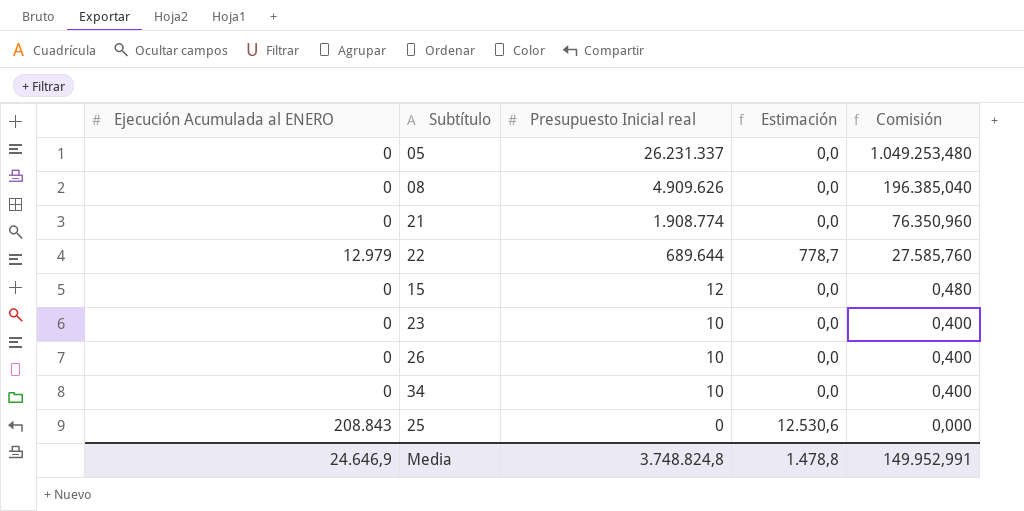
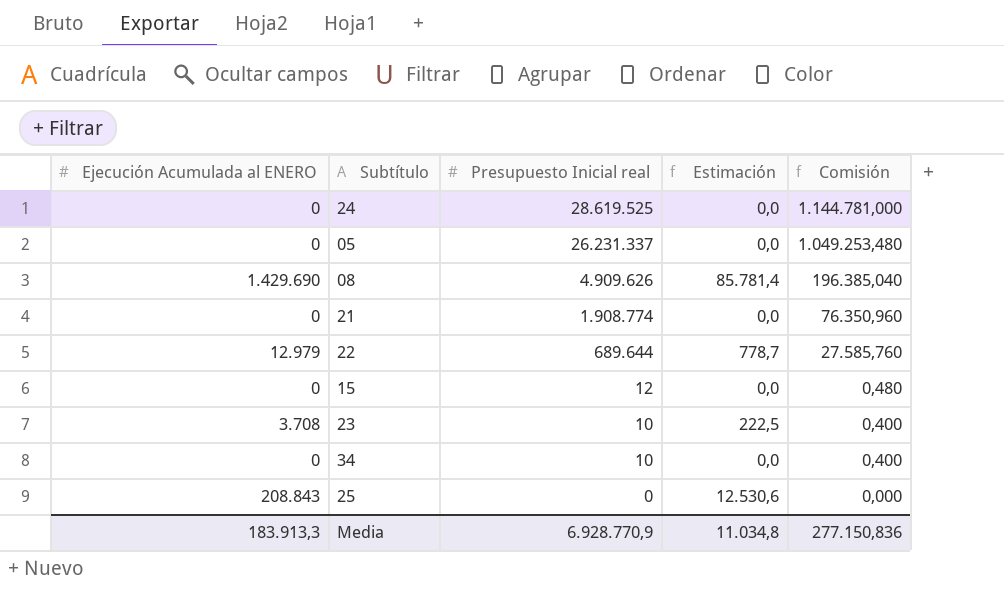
row 26: 0 | 10 | 0,0 | 0,400 -> none
row 24: none -> 0 | 28.619.525 | 0,0 | 1.144.781,000
08 | Ejecución Acumulada al ENERO: 0 -> 1.429.690
08 | Estimación: 0,0 -> 85.781,4
23 | Ejecución Acumulada al ENERO: 0 -> 3.708
23 | Estimación: 0,0 -> 222,5
Media | Ejecución Acumulada al ENERO: 24.646,9 -> 183.913,3
Media | Presupuesto Inicial real: 3.748.824,8 -> 6.928.770,9
Media | Estimación: 1.478,8 -> 11.034,8
Media | Comisión: 149.952,991 -> 277.150,836

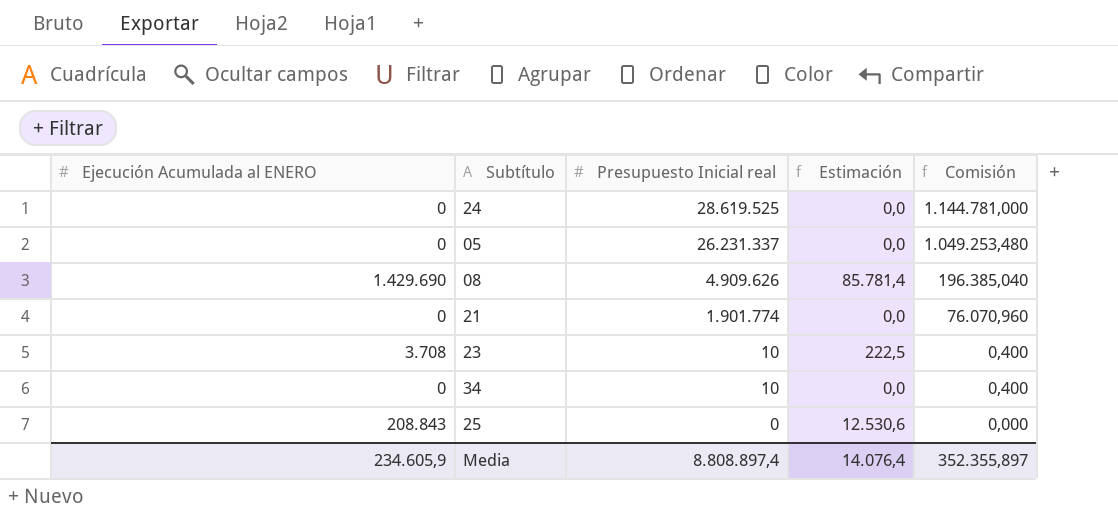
row 22: 12.979 | 689.644 | 778,7 | 27.585,760 -> none
row 15: 0 | 12 | 0,0 | 0,480 -> none
21 | Presupuesto Inicial real: 1.908.774 -> 1.901.774
21 | Comisión: 76.350,960 -> 76.070,960
Media | Ejecución Acumulada al ENERO: 183.913,3 -> 234.605,9
Media | Presupuesto Inicial real: 6.928.770,9 -> 8.808.897,4
Media | Estimación: 11.034,8 -> 14.076,4
Media | Comisión: 277.150,836 -> 352.355,897

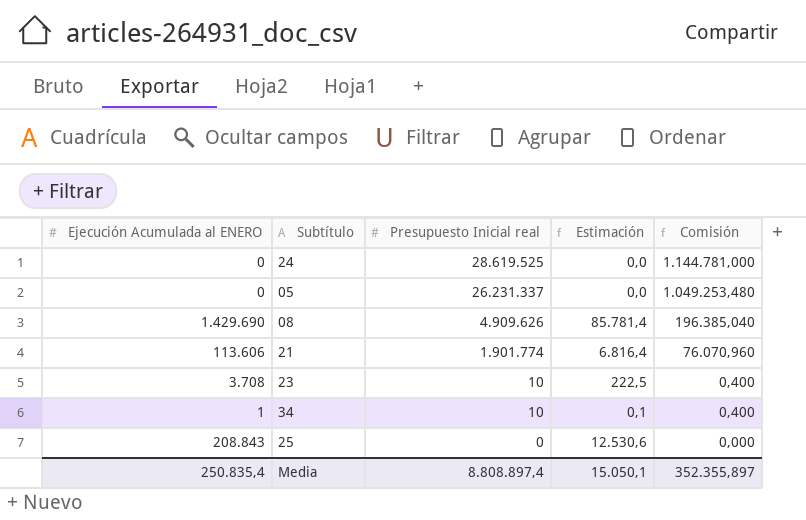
21 | Ejecución Acumulada al ENERO: 0 -> 113.606
21 | Estimación: 0,0 -> 6.816,4
34 | Ejecución Acumulada al ENERO: 0 -> 1
34 | Estimación: 0,0 -> 0,1
Media | Ejecución Acumulada al ENERO: 234.605,9 -> 250.835,4
Media | Estimación: 14.076,4 -> 15.050,1

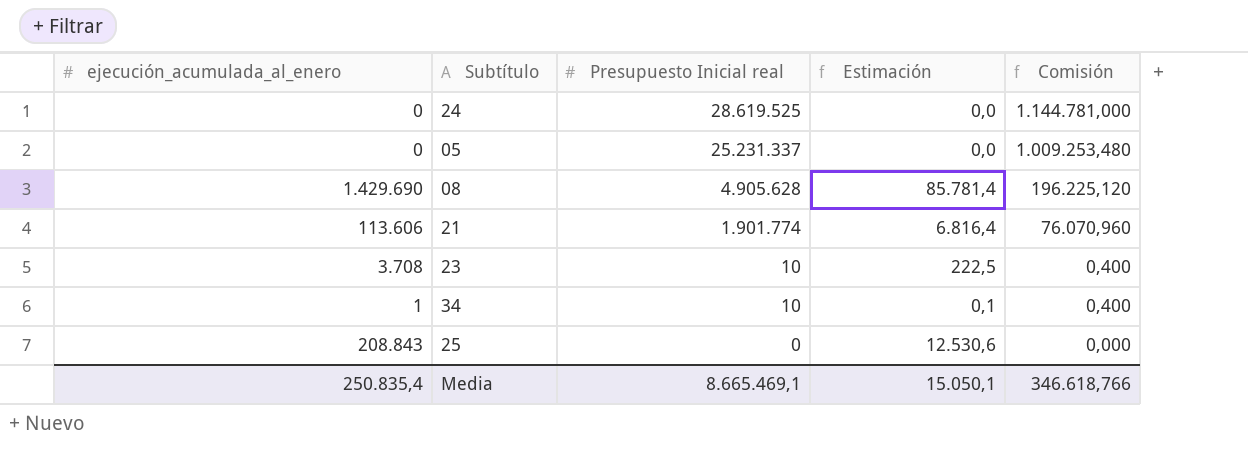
column name: Ejecución Acumulada al ENERO -> ejecución_acumulada_al_enero
05 | Presupuesto Inicial real: 26.231.337 -> 25.231.337
05 | Comisión: 1.049.253,480 -> 1.009.253,480
08 | Presupuesto Inicial real: 4.909.626 -> 4.905.628
08 | Comisión: 196.385,040 -> 196.225,120
Media | Presupuesto Inicial real: 8.808.897,4 -> 8.665.469,1
Media | Comisión: 352.355,897 -> 346.618,766

